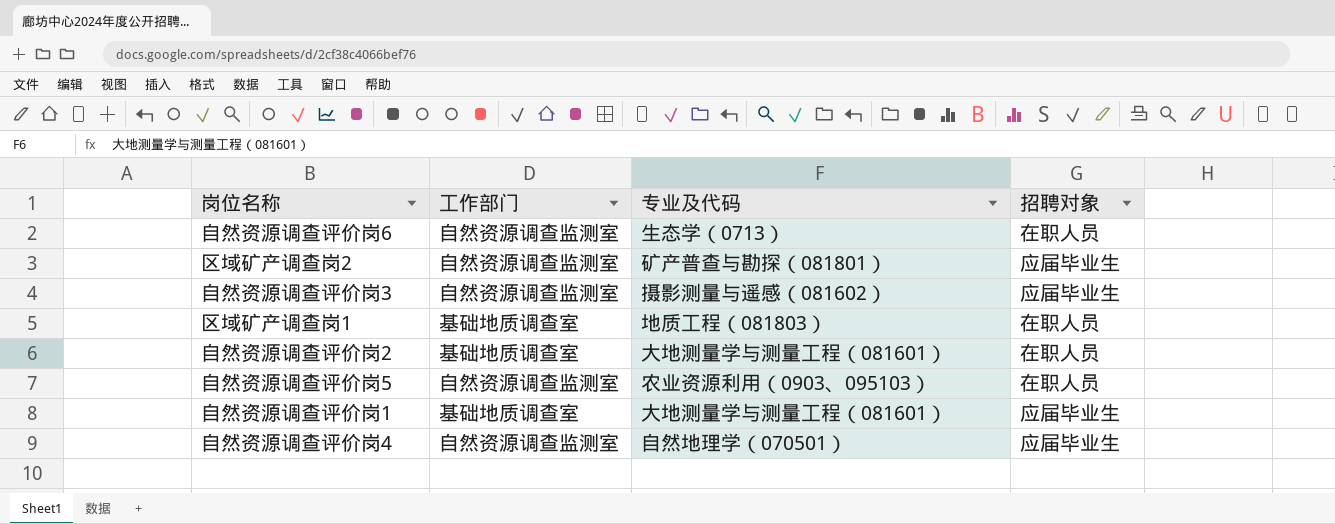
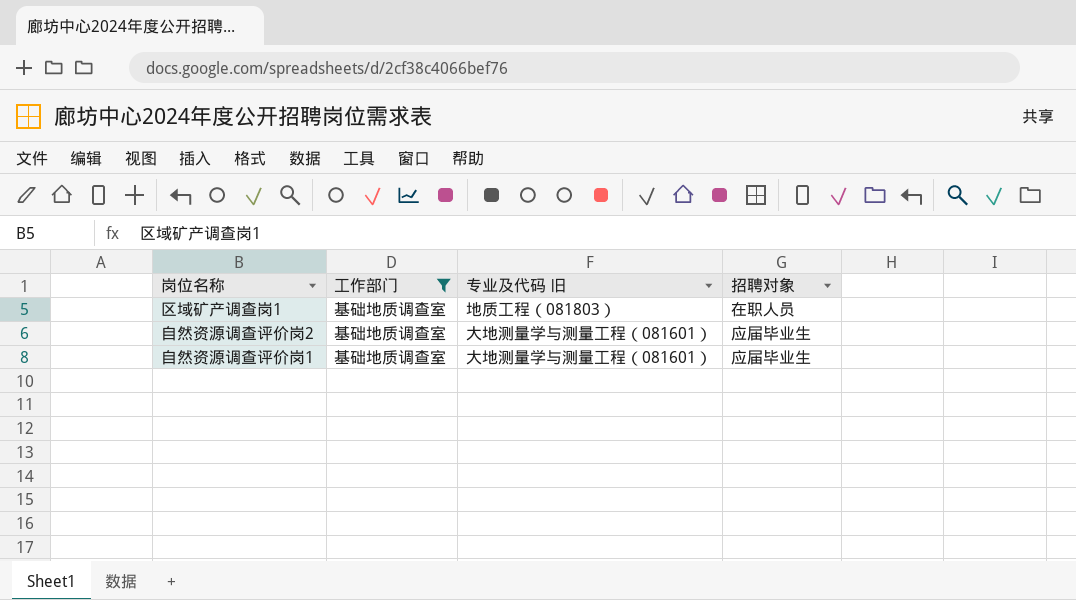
filter: none -> 工作部门 = 基础地质调查室
column name: 专业及代码 -> 专业及代码 旧
自然资源调查评价岗2 | 招聘对象: 在职人员 -> 应届毕业生

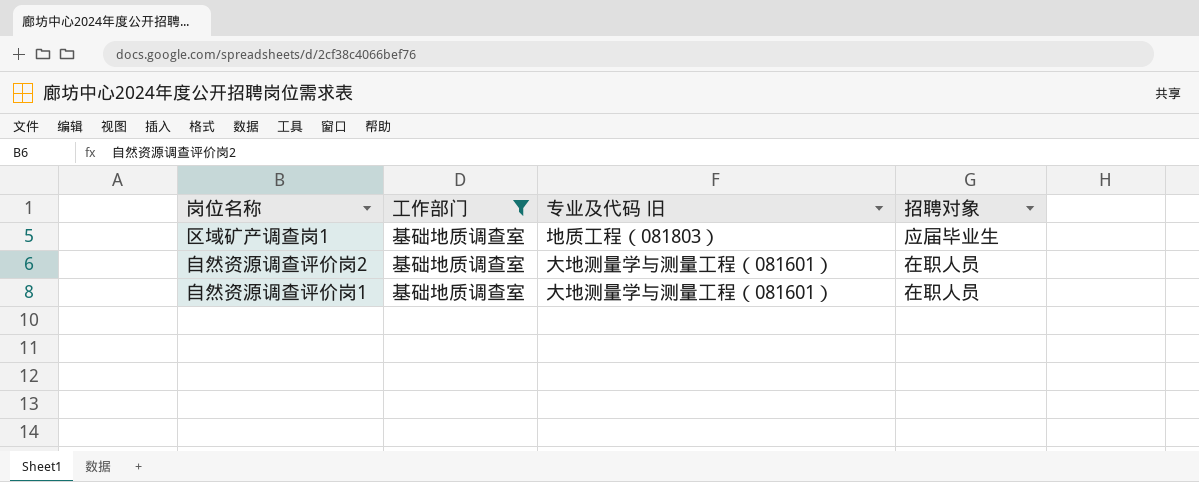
区域矿产调查岗1 | 招聘对象: 在职人员 -> 应届毕业生
自然资源调查评价岗2 | 招聘对象: 应届毕业生 -> 在职人员
自然资源调查评价岗1 | 招聘对象: 应届毕业生 -> 在职人员

